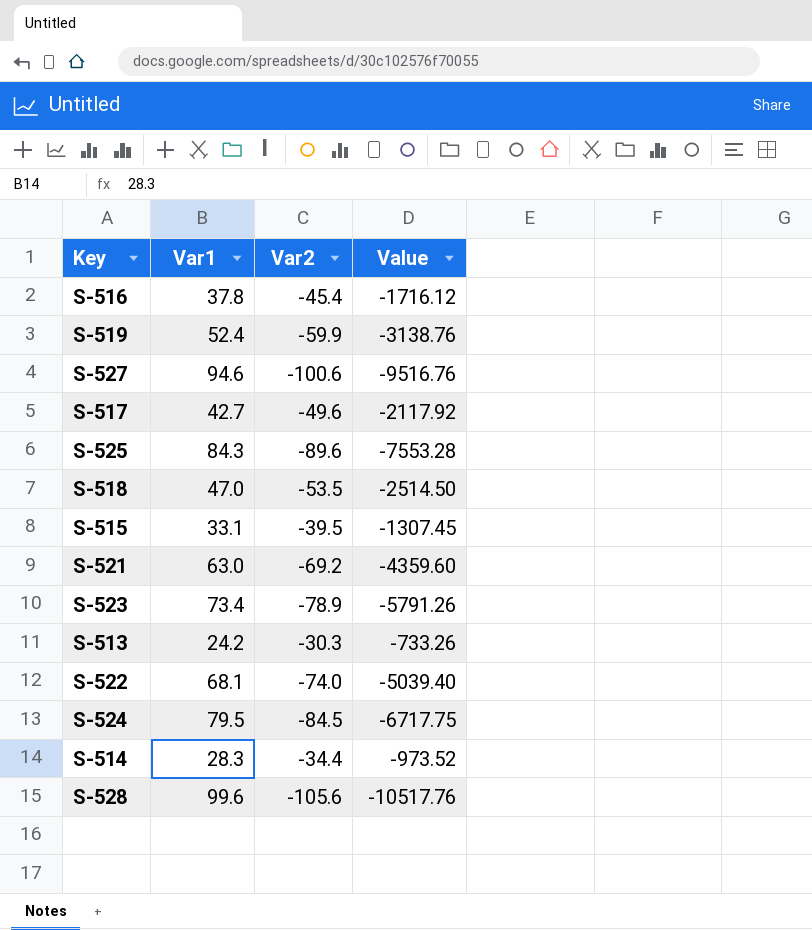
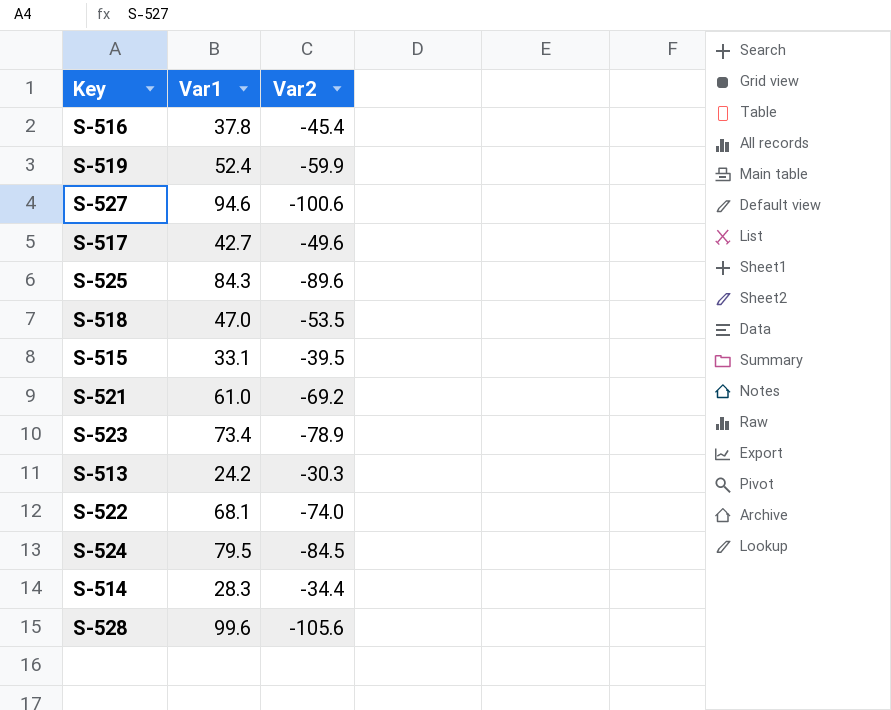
column Value | formula: [Var1] * [Var2] -> none
S-521 | Var1: 63.0 -> 61.0

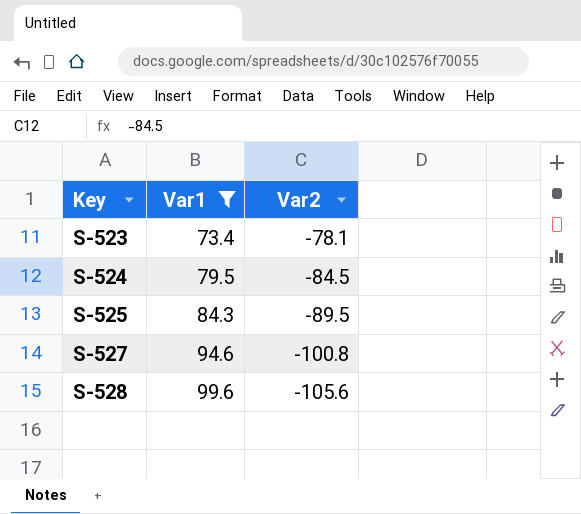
filter: none -> Var1 >= 73.4
row order: none -> Key ascending
S-523 | Var2: -78.9 -> -78.1
S-525 | Var2: -89.6 -> -89.5
S-527 | Var2: -100.6 -> -100.8

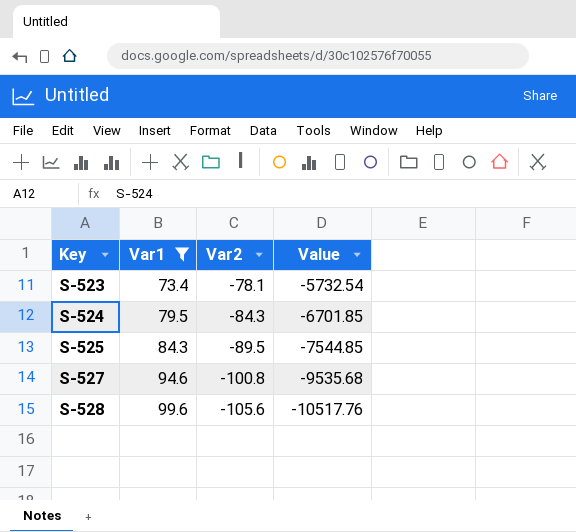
column Value | formula: none -> [Var1] * [Var2]
S-524 | Var2: -84.5 -> -84.3

